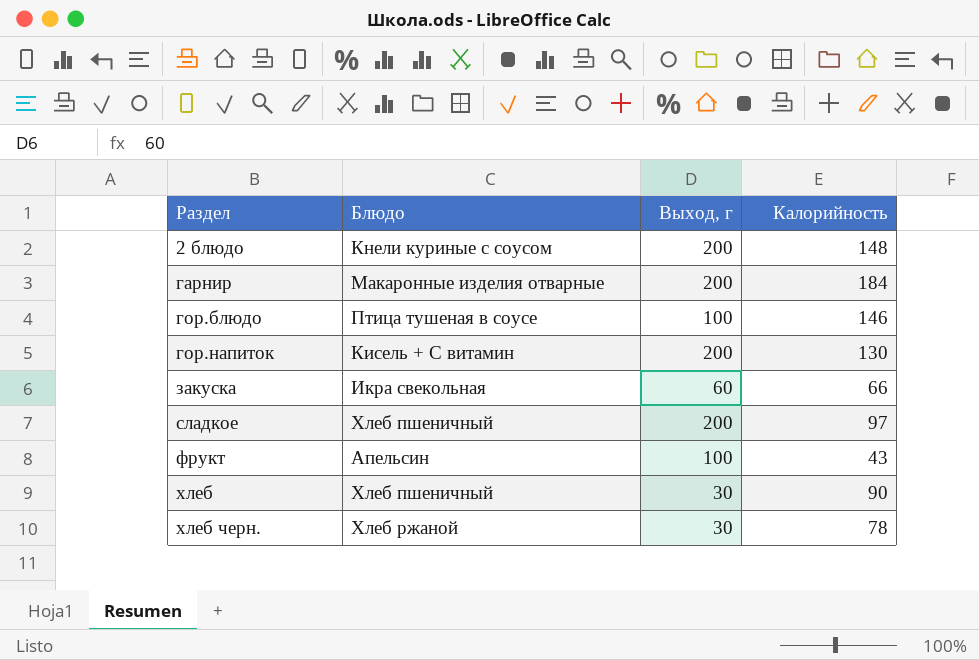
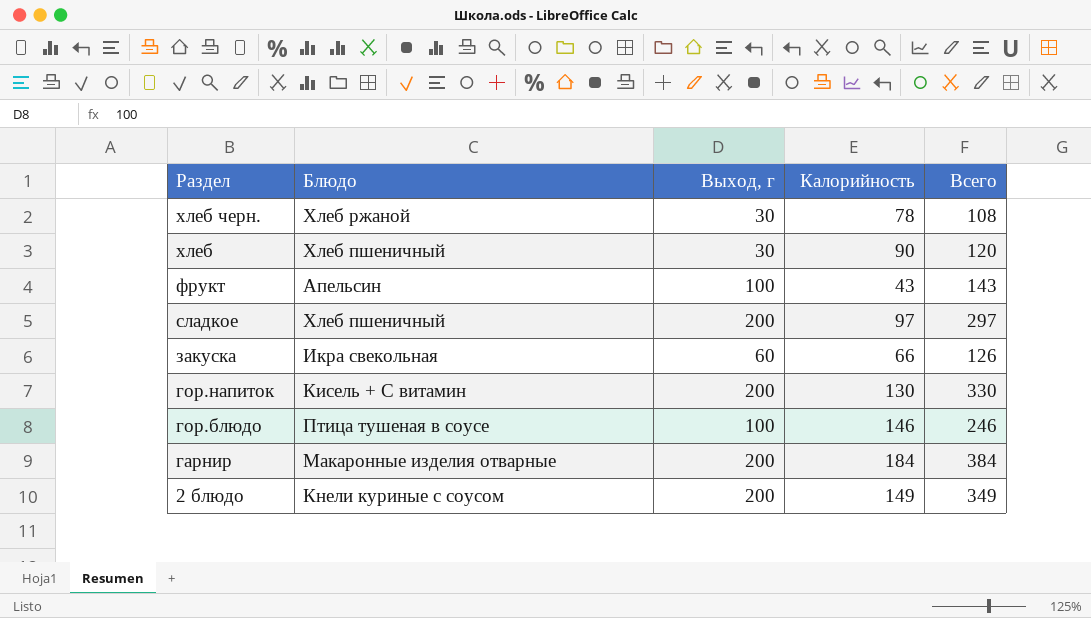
row order: Раздел ascending -> Раздел descending
column Всего | formula: none -> [Выход, г] + [Калорийность]
2 блюдо | Калорийность: 148 -> 149

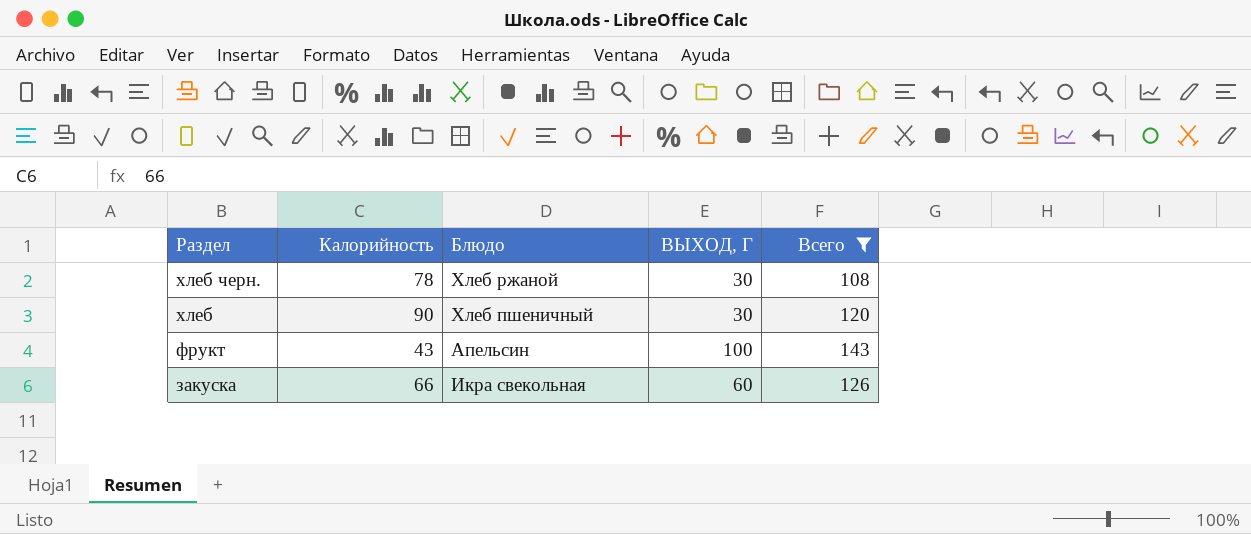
filter: none -> Всего <= 143
column Калорийность | position: 4 -> 2
column name: Выход, г -> ВЫХОД, Г

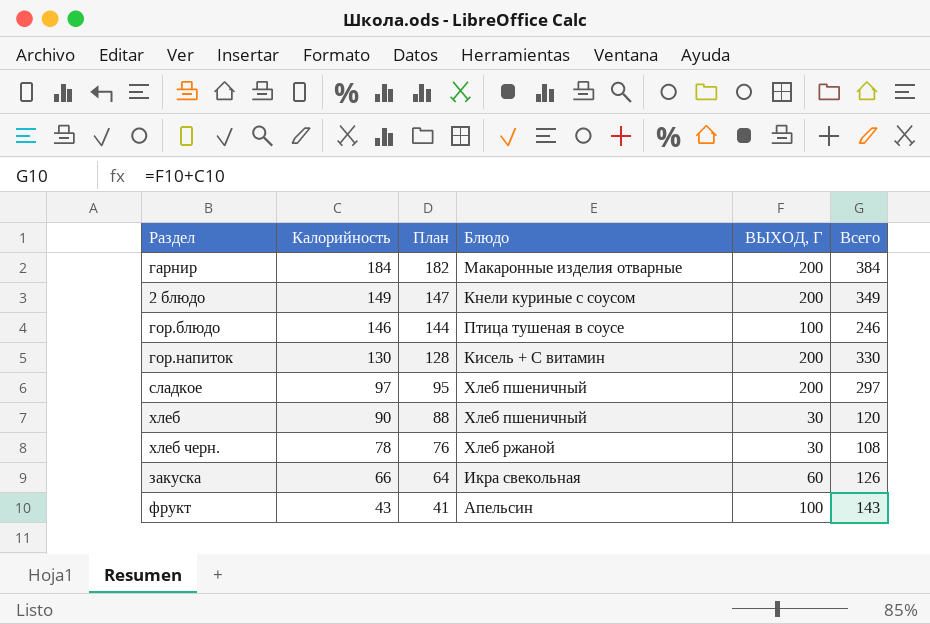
filter: Всего <= 143 -> none
row order: Раздел descending -> Калорийность descending
column План | formula: none -> [Калорийность] - 2

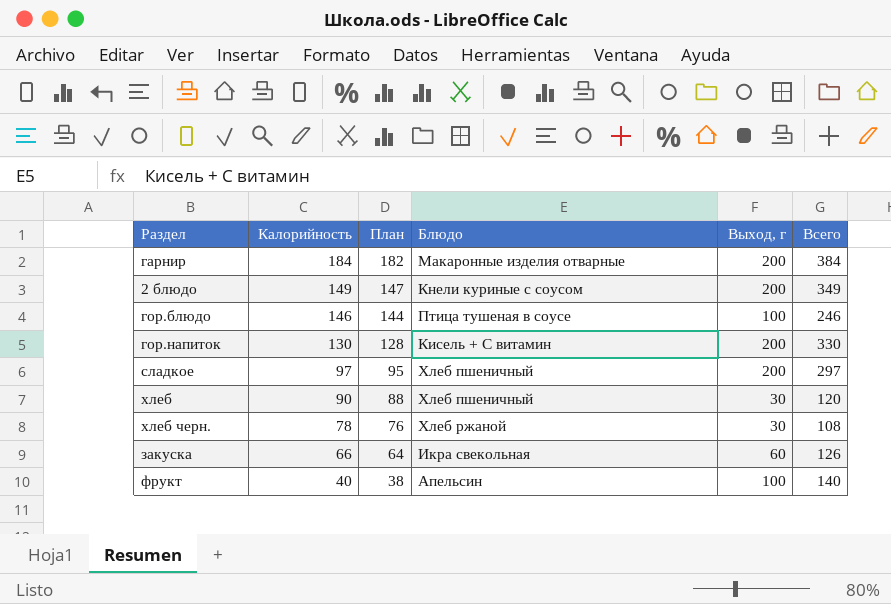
column name: ВЫХОД, Г -> Выход, г
фрукт | Калорийность: 43 -> 40
фрукт | План: 41 -> 38
фрукт | Всего: 143 -> 140

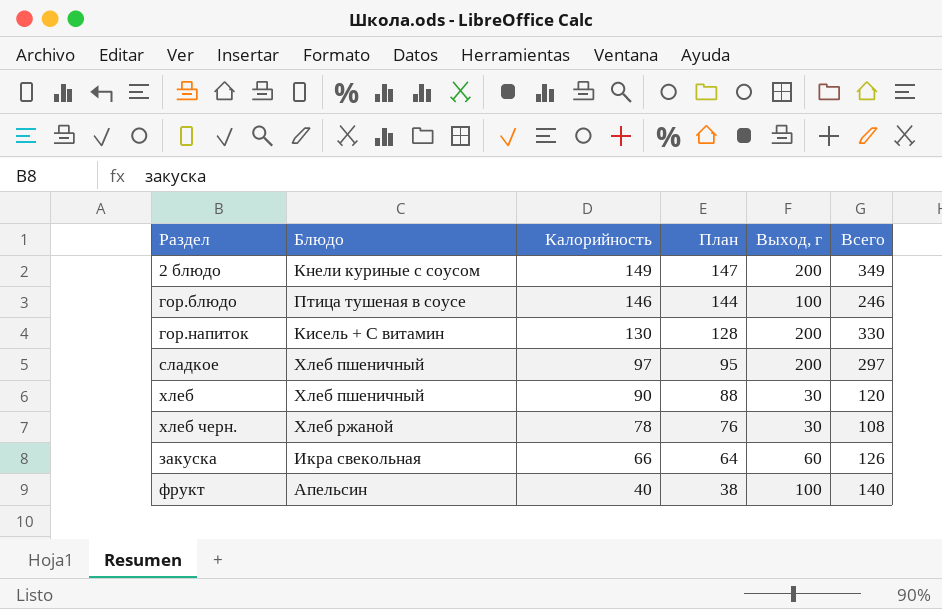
column Блюдо | position: 4 -> 2
row гарнир: 184 | 182 | Макаронные изделия отварные | 200 | 384 -> none

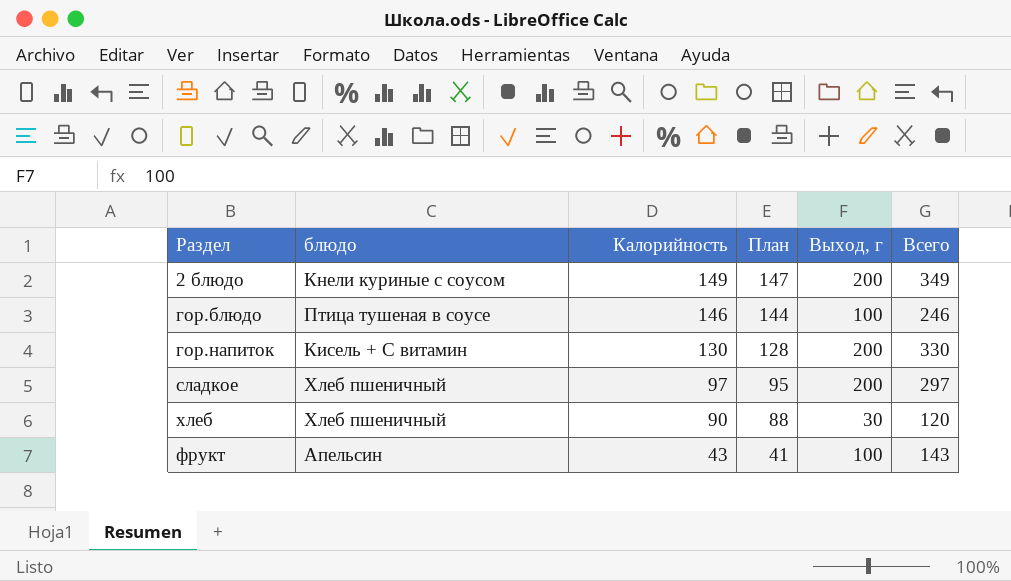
column name: Блюдо -> блюдо
row хлеб черн.: Хлеб ржаной | 78 | 76 | 30 | 108 -> none
row закуска: Икра свекольная | 66 | 64 | 60 | 126 -> none
фрукт | Калорийность: 40 -> 43
фрукт | План: 38 -> 41
фрукт | Всего: 140 -> 143

